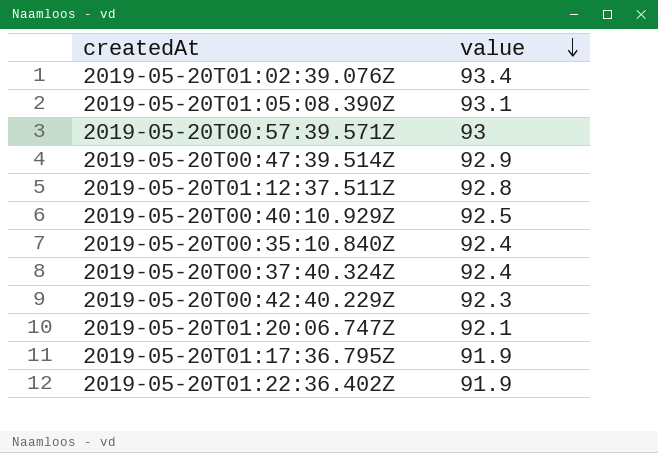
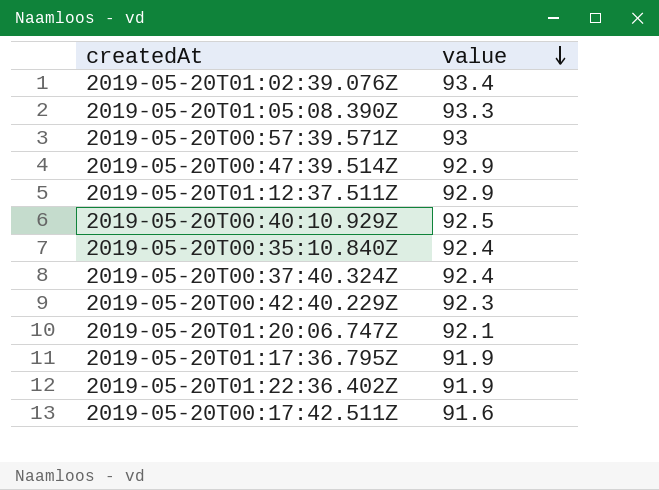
2019-05-20T01:05:08.390Z | value: 93.1 -> 93.3
2019-05-20T01:12:37.511Z | value: 92.8 -> 92.9
row 2019-05-20T00:17:42.511Z: none -> 91.6

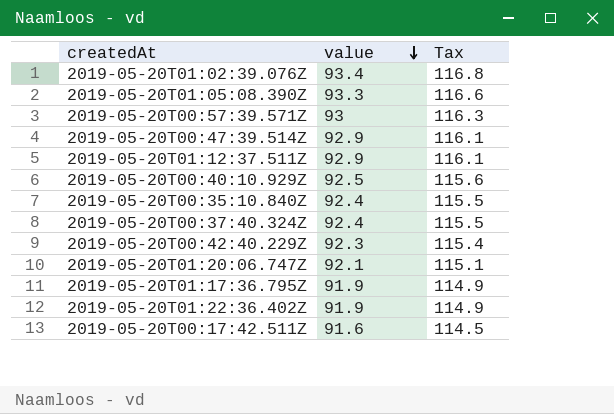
column Tax | formula: none -> [value] * 1.25

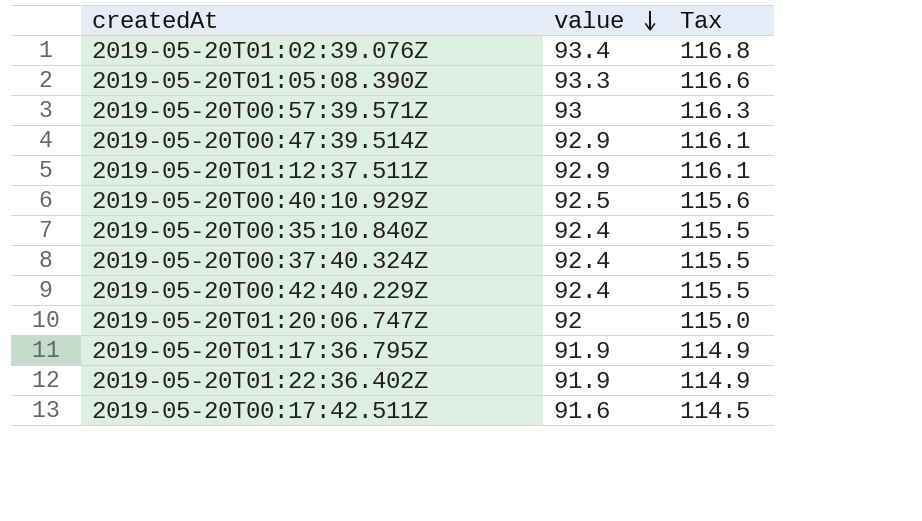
2019-05-20T00:42:40.229Z | value: 92.3 -> 92.4
2019-05-20T00:42:40.229Z | Tax: 115.4 -> 115.5
2019-05-20T01:20:06.747Z | value: 92.1 -> 92
2019-05-20T01:20:06.747Z | Tax: 115.1 -> 115.0

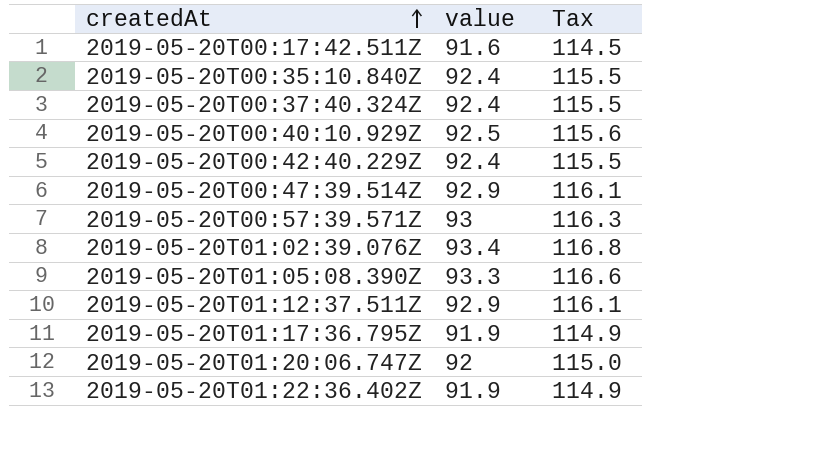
row order: value descending -> createdAt ascending

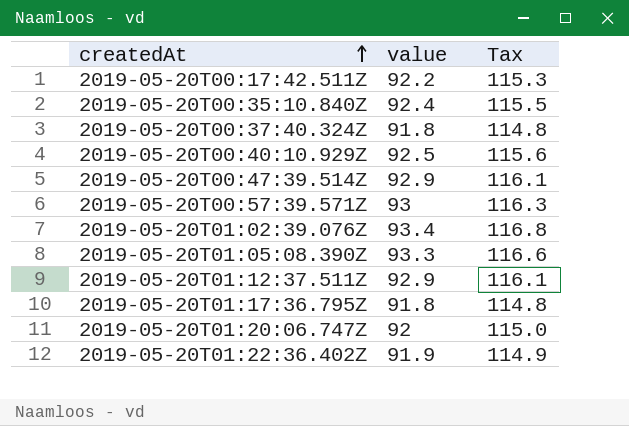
row 2019-05-20T00:42:40.229Z: 92.4 | 115.5 -> none
2019-05-20T00:17:42.511Z | value: 91.6 -> 92.2
2019-05-20T00:17:42.511Z | Tax: 114.5 -> 115.3
2019-05-20T00:37:40.324Z | value: 92.4 -> 91.8
2019-05-20T00:37:40.324Z | Tax: 115.5 -> 114.8
2019-05-20T01:17:36.795Z | value: 91.9 -> 91.8
2019-05-20T01:17:36.795Z | Tax: 114.9 -> 114.8

